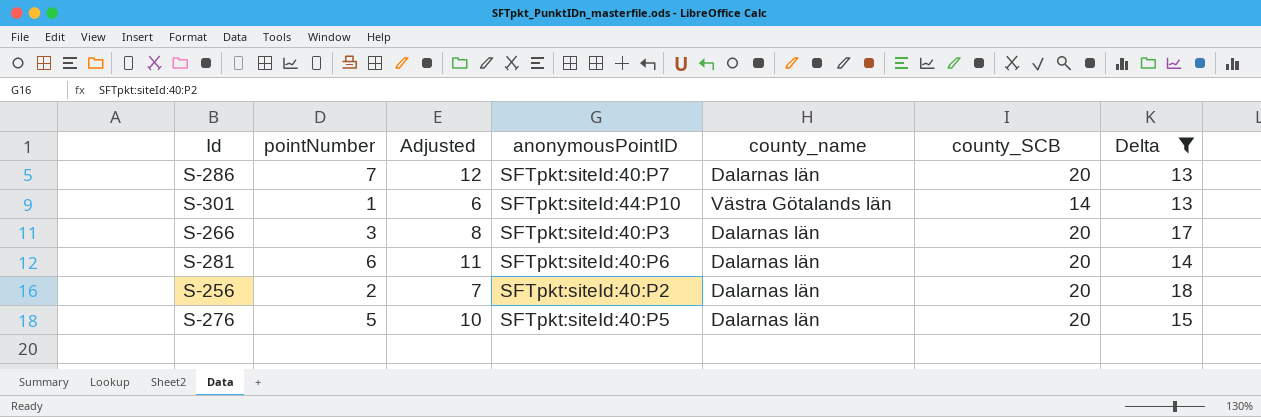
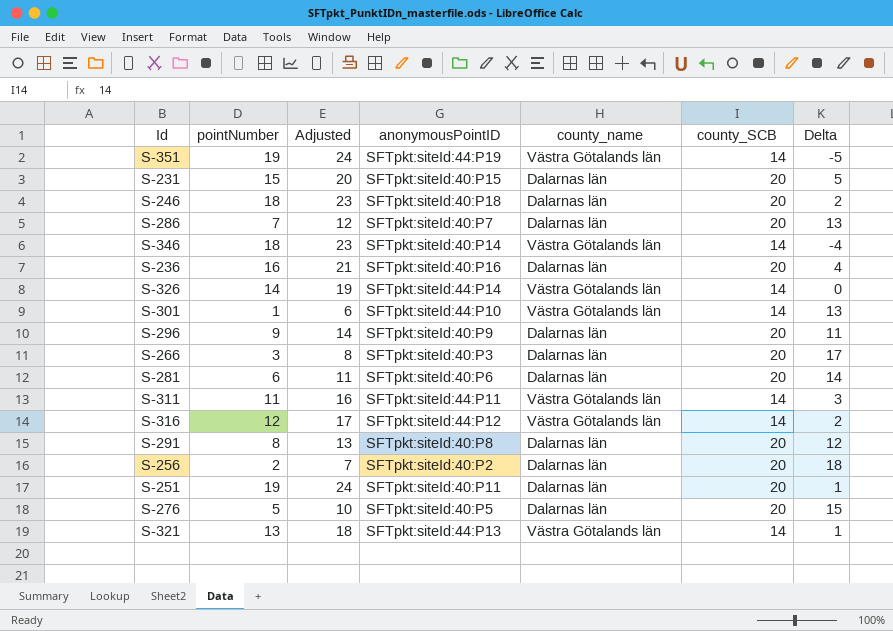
filter: Delta >= 13 -> none

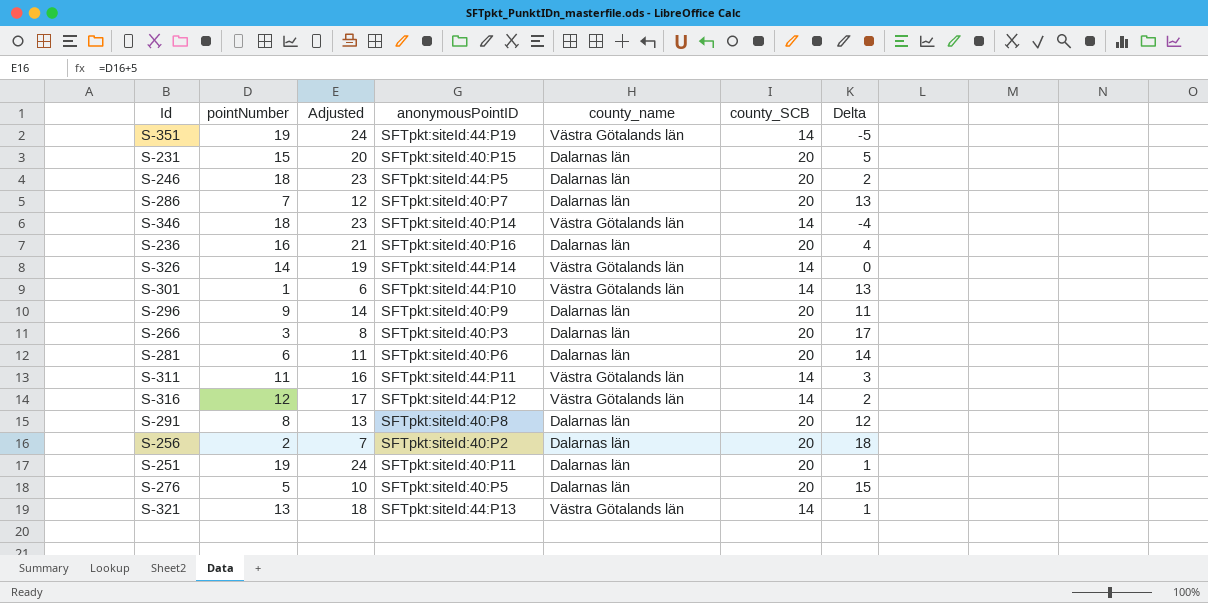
S-246 | anonymousPointID: SFTpkt:siteId:40:P18 -> SFTpkt:siteId:44:P5

